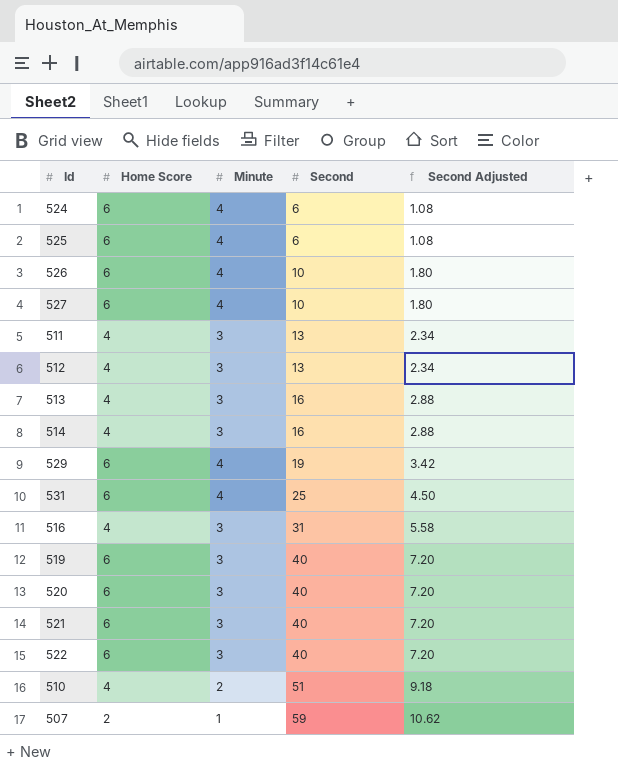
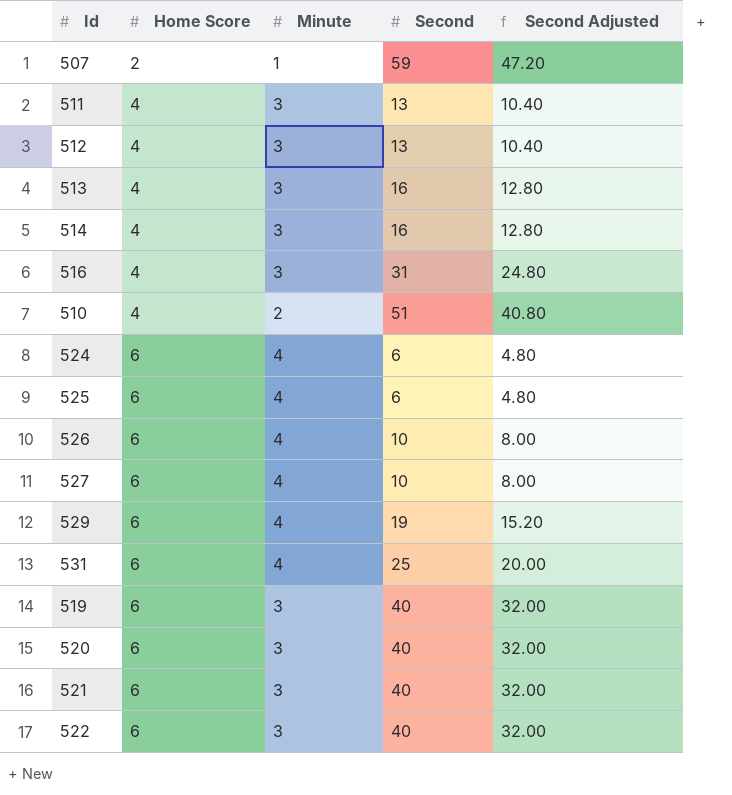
row order: Second ascending -> Home Score ascending
column Second Adjusted | formula: [Second] * 0.18 -> [Second] * 0.8

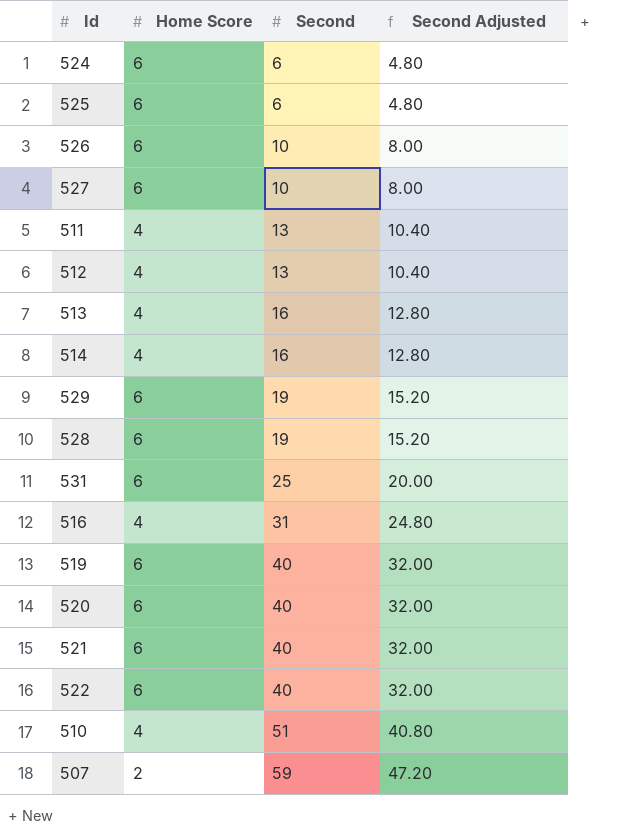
row order: Home Score ascending -> Second ascending
column Minute | position: 3 -> none
row 528: none -> 6 | 19 | 15.20

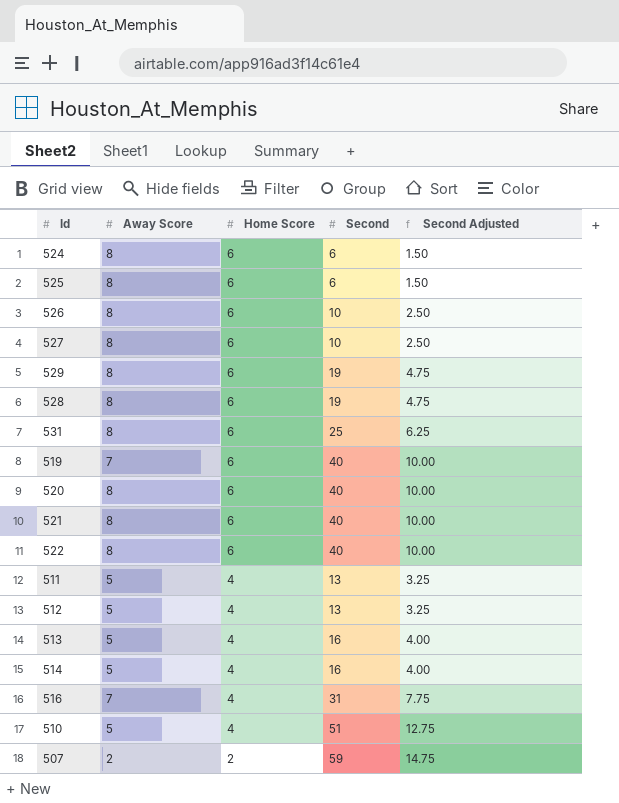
row order: Second ascending -> Home Score descending
column Away Score | position: none -> 2
column Second Adjusted | formula: [Second] * 0.8 -> [Second] * 0.25

